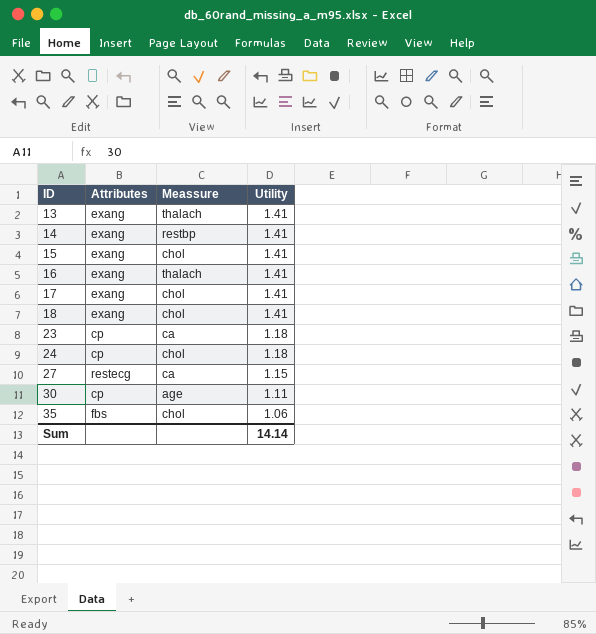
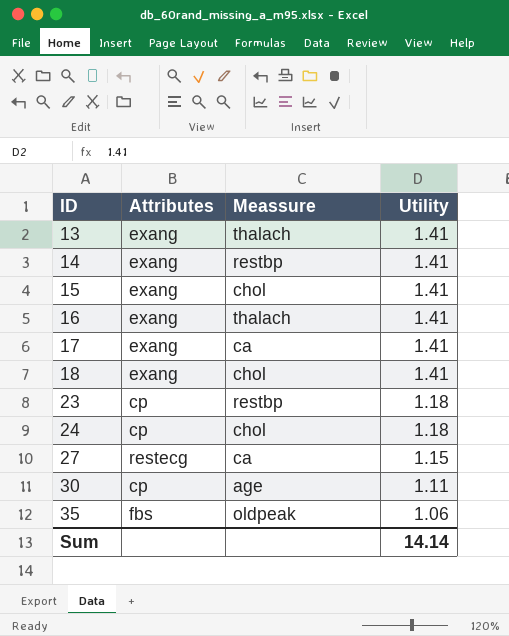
17 | Meassure: chol -> ca
23 | Meassure: ca -> restbp
35 | Meassure: chol -> oldpeak

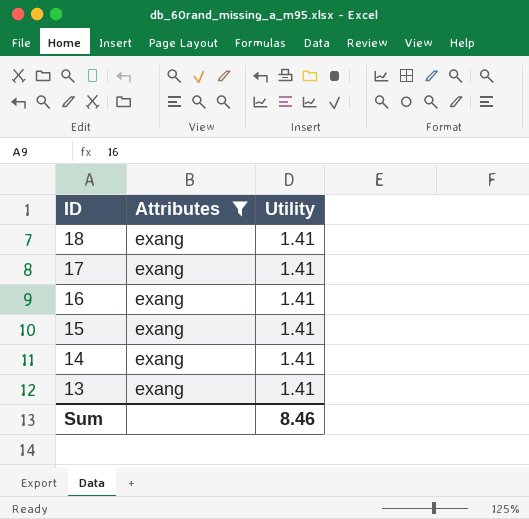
filter: none -> Attributes = exang
row order: ID ascending -> ID descending
column Meassure | position: 3 -> none
Sum | Utility: 14.14 -> 8.46

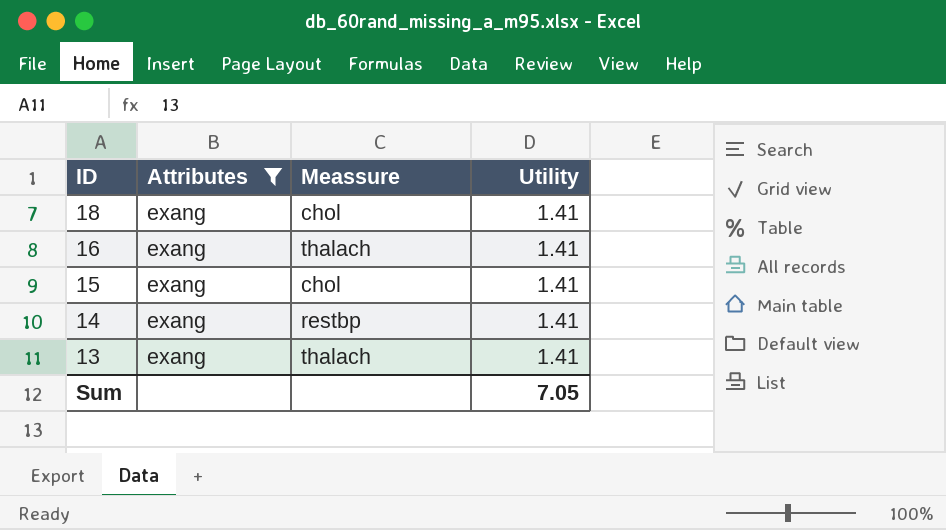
column Meassure | position: none -> 3
row 17: exang | 1.41 -> none
Sum | Utility: 8.46 -> 7.05

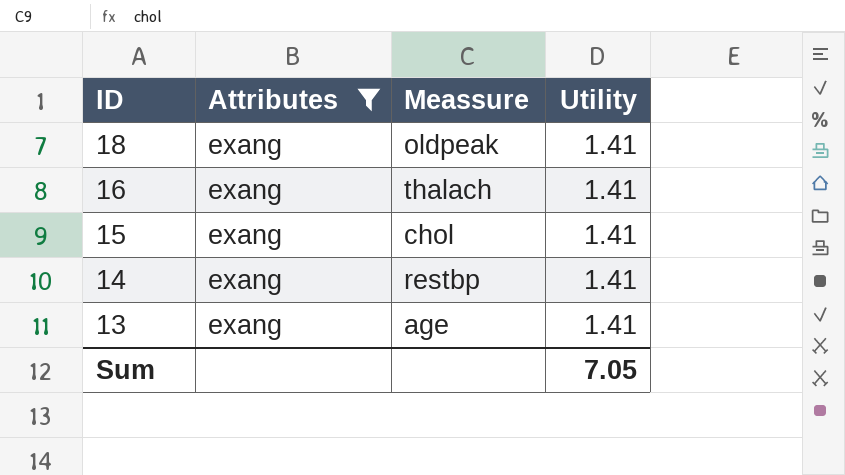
18 | Meassure: chol -> oldpeak
13 | Meassure: thalach -> age

